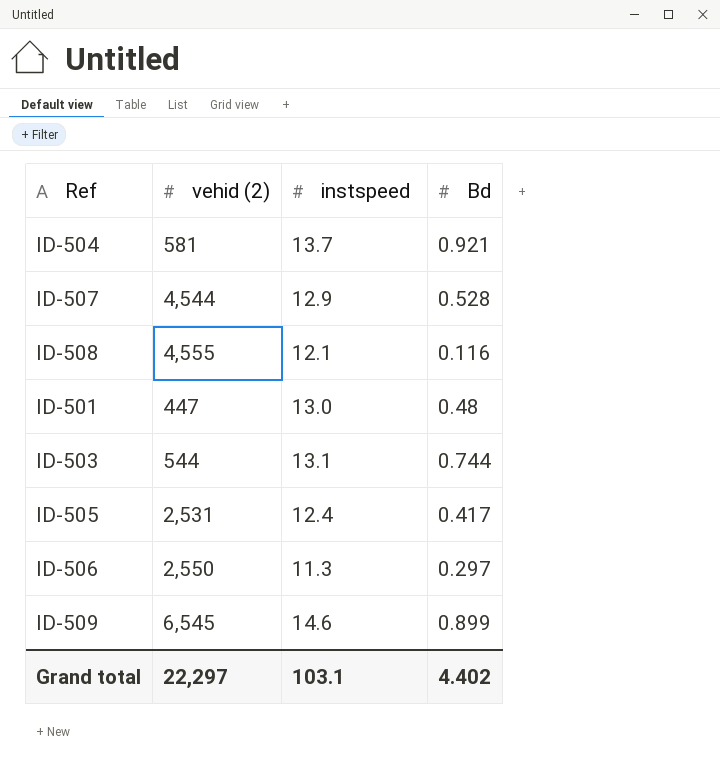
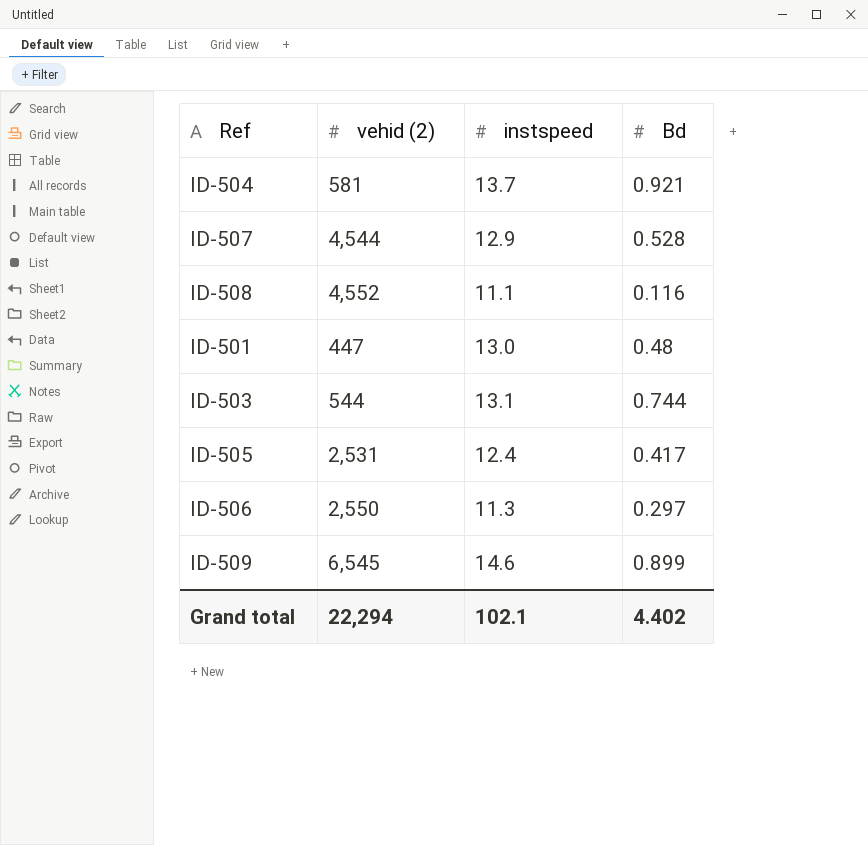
ID-508 | vehid (2): 4,555 -> 4,552
ID-508 | instspeed: 12.1 -> 11.1
Grand total | vehid (2): 22,297 -> 22,294
Grand total | instspeed: 103.1 -> 102.1

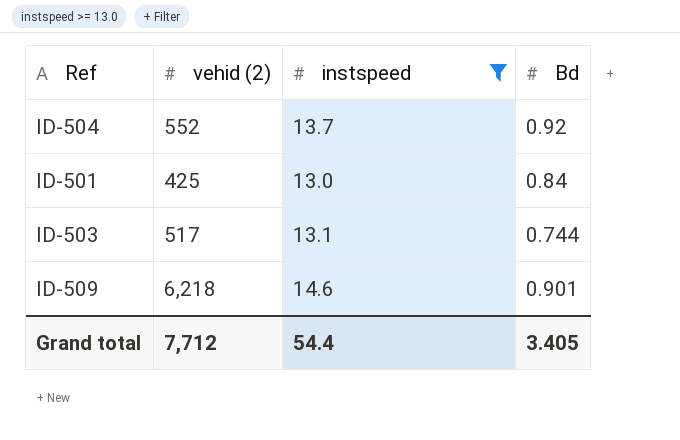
filter: none -> instspeed >= 13.0
ID-504 | vehid (2): 581 -> 552
ID-504 | Bd: 0.921 -> 0.92
ID-501 | vehid (2): 447 -> 425
ID-501 | Bd: 0.48 -> 0.84
ID-503 | vehid (2): 544 -> 517
ID-509 | vehid (2): 6,545 -> 6,218
ID-509 | Bd: 0.899 -> 0.901
Grand total | vehid (2): 22,294 -> 7,712
Grand total | instspeed: 102.1 -> 54.4
Grand total | Bd: 4.402 -> 3.405

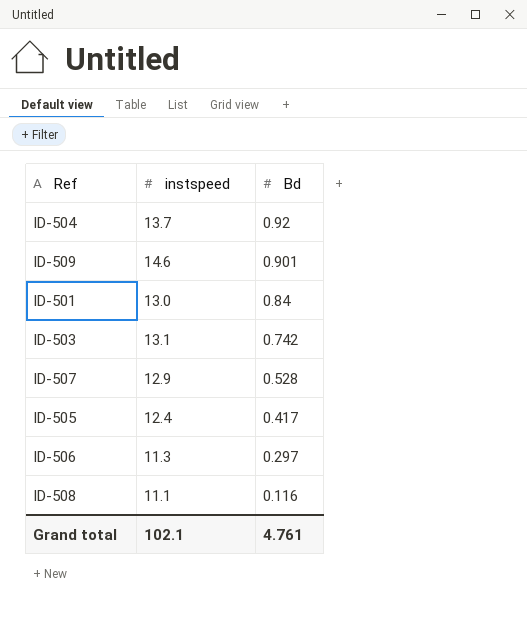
filter: instspeed >= 13.0 -> none
row order: none -> Bd descending
column vehid (2) | position: 2 -> none
ID-503 | Bd: 0.744 -> 0.742
Grand total | instspeed: 54.4 -> 102.1
Grand total | Bd: 3.405 -> 4.761

